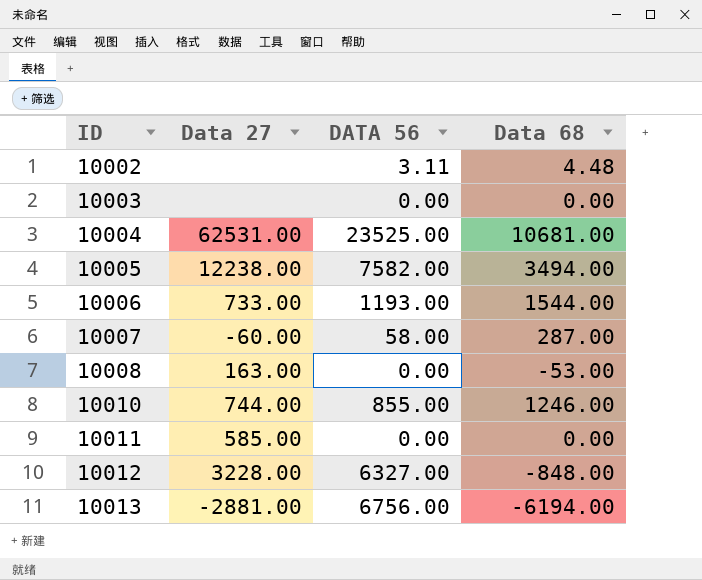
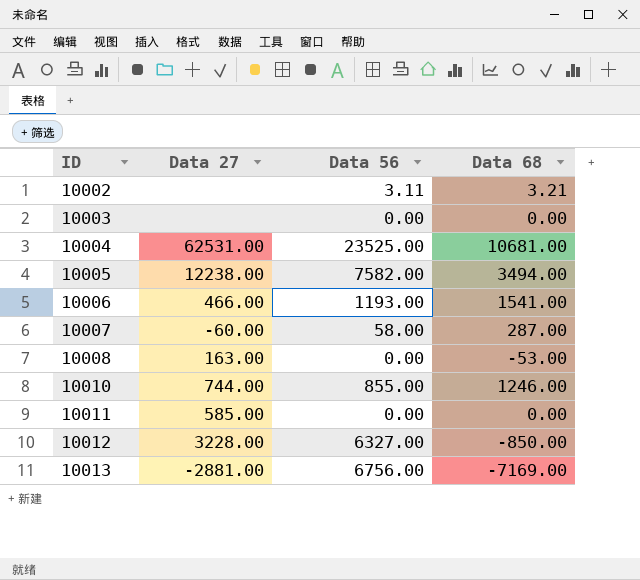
column name: DATA 56 -> Data 56
10002 | Data 68: 4.48 -> 3.21
10006 | Data 27: 733.00 -> 466.00
10006 | Data 68: 1544.00 -> 1541.00
10012 | Data 68: -848.00 -> -850.00
10013 | Data 68: -6194.00 -> -7169.00

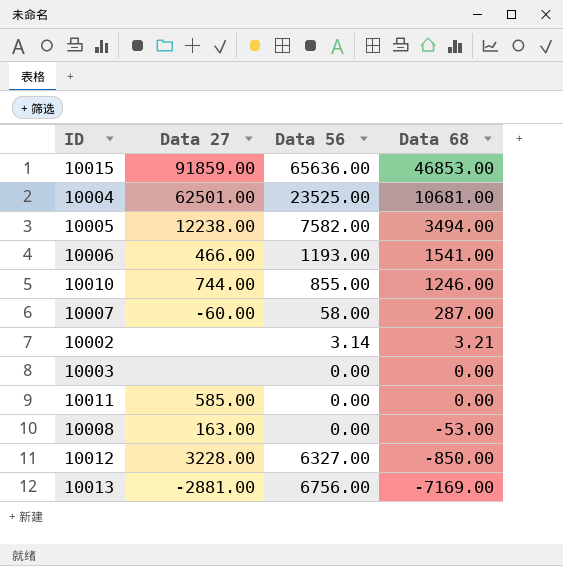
row order: ID ascending -> Data 68 descending
row 10015: none -> 91859.00 | 65636.00 | 46853.00
10004 | Data 27: 62531.00 -> 62501.00
10002 | Data 56: 3.11 -> 3.14

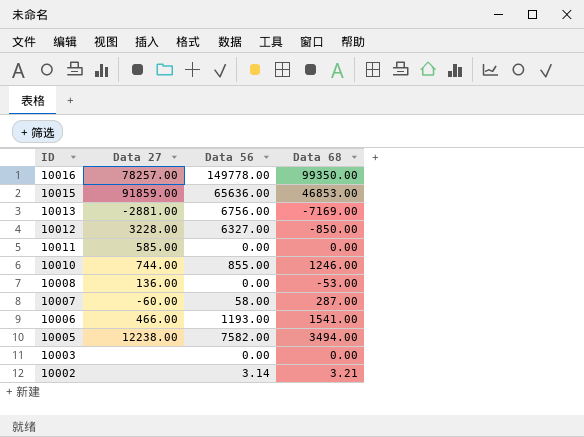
row order: Data 68 descending -> ID descending
row 10004: 62501.00 | 23525.00 | 10681.00 -> none
row 10016: none -> 78257.00 | 149778.00 | 99350.00
10008 | Data 27: 163.00 -> 136.00

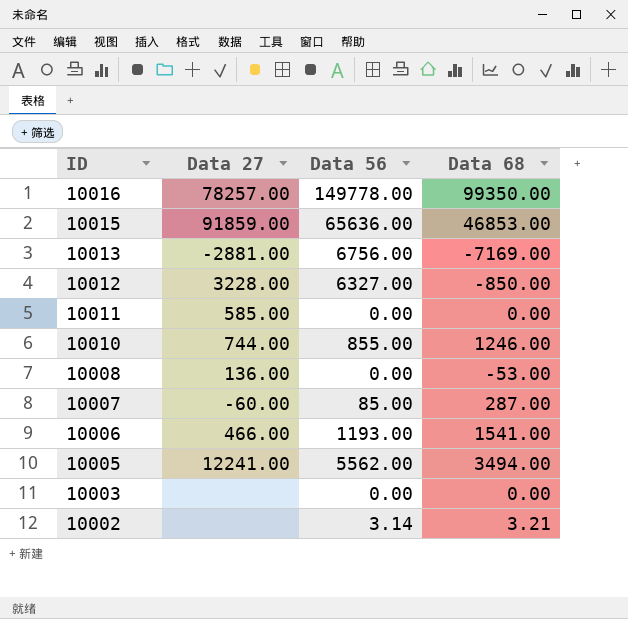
10007 | Data 56: 58.00 -> 85.00
10005 | Data 27: 12238.00 -> 12241.00
10005 | Data 56: 7582.00 -> 5562.00

